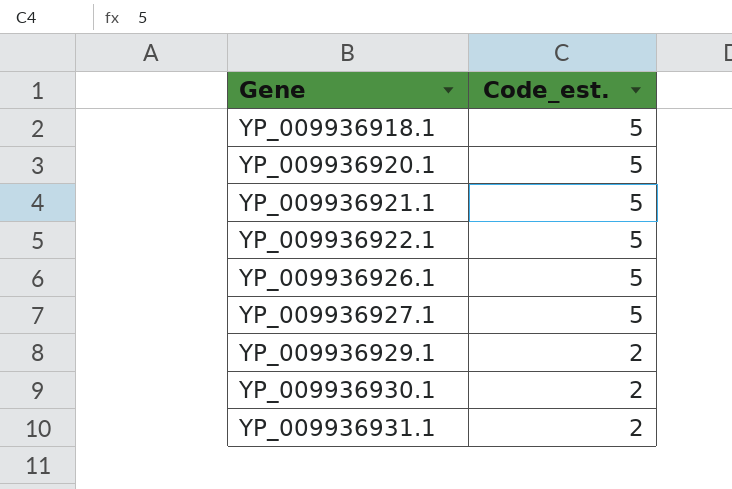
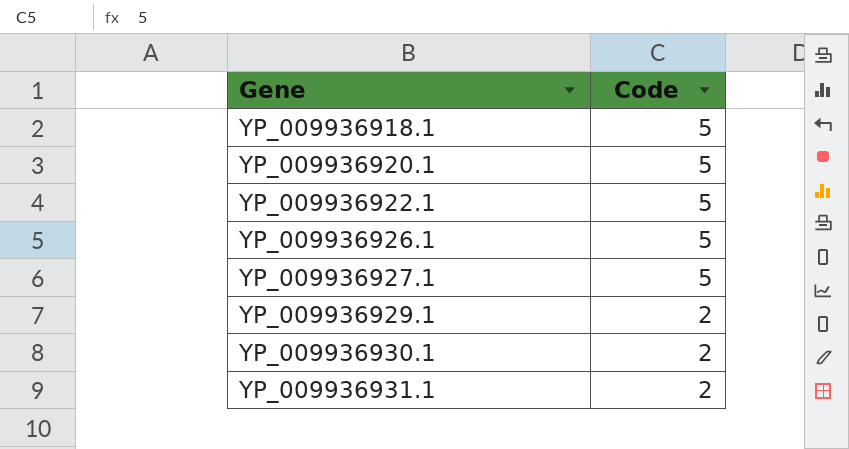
column name: Code_est. -> Code
row YP_009936921.1: 5 -> none

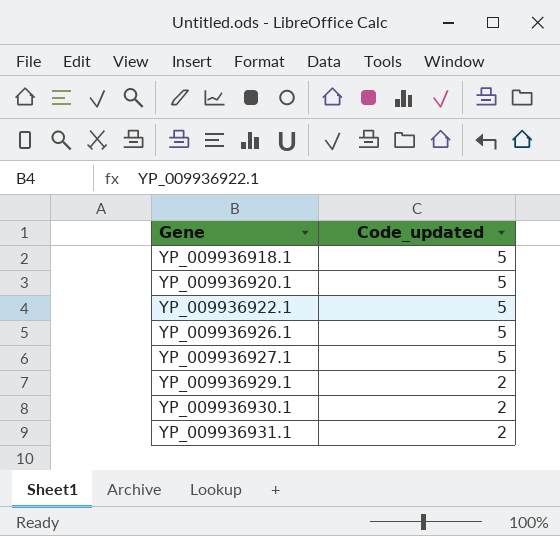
column name: Code -> Code_updated

